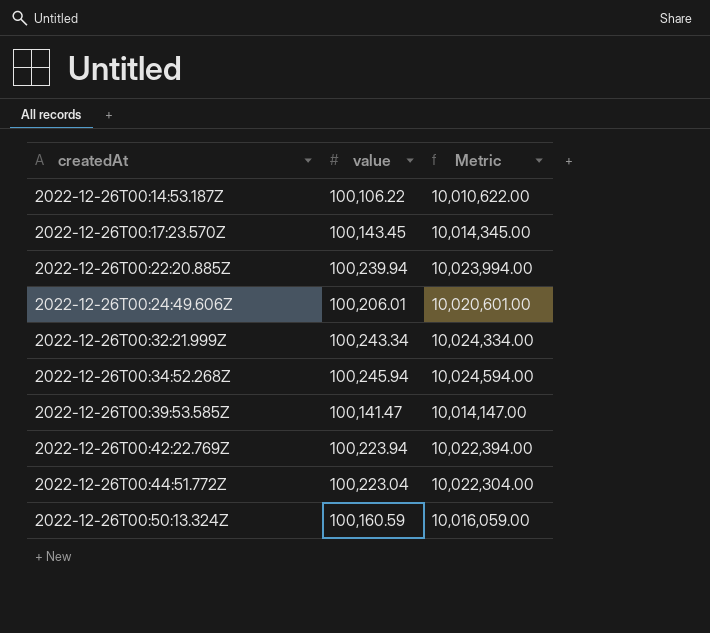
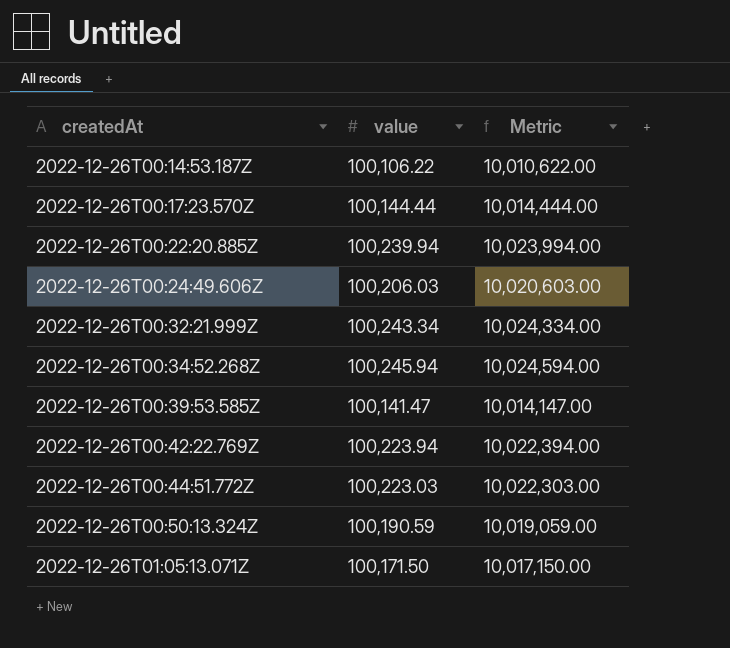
2022-12-26T00:17:23.570Z | value: 100,143.45 -> 100,144.44
2022-12-26T00:17:23.570Z | Metric: 10,014,345.00 -> 10,014,444.00
2022-12-26T00:24:49.606Z | value: 100,206.01 -> 100,206.03
2022-12-26T00:24:49.606Z | Metric: 10,020,601.00 -> 10,020,603.00
2022-12-26T00:44:51.772Z | value: 100,223.04 -> 100,223.03
2022-12-26T00:44:51.772Z | Metric: 10,022,304.00 -> 10,022,303.00
2022-12-26T00:50:13.324Z | value: 100,160.59 -> 100,190.59
2022-12-26T00:50:13.324Z | Metric: 10,016,059.00 -> 10,019,059.00
row 2022-12-26T01:05:13.071Z: none -> 100,171.50 | 10,017,150.00

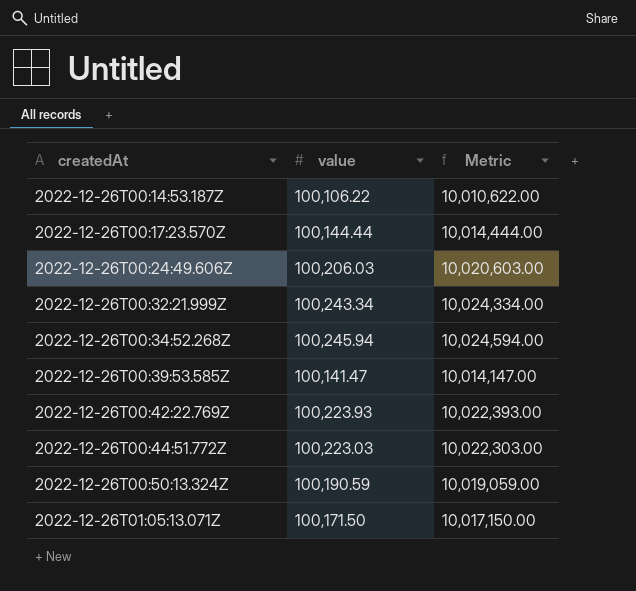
row 2022-12-26T00:22:20.885Z: 100,239.94 | 10,023,994.00 -> none
2022-12-26T00:42:22.769Z | value: 100,223.94 -> 100,223.93
2022-12-26T00:42:22.769Z | Metric: 10,022,394.00 -> 10,022,393.00

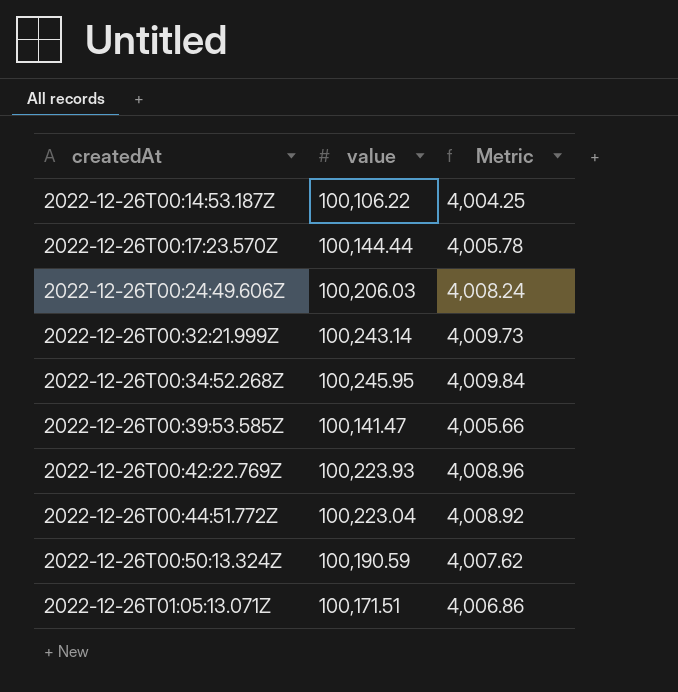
column Metric | formula: [value] * 100 -> [value] * 0.04
2022-12-26T00:32:21.999Z | value: 100,243.34 -> 100,243.14
2022-12-26T00:34:52.268Z | value: 100,245.94 -> 100,245.95
2022-12-26T00:44:51.772Z | value: 100,223.03 -> 100,223.04
2022-12-26T01:05:13.071Z | value: 100,171.50 -> 100,171.51

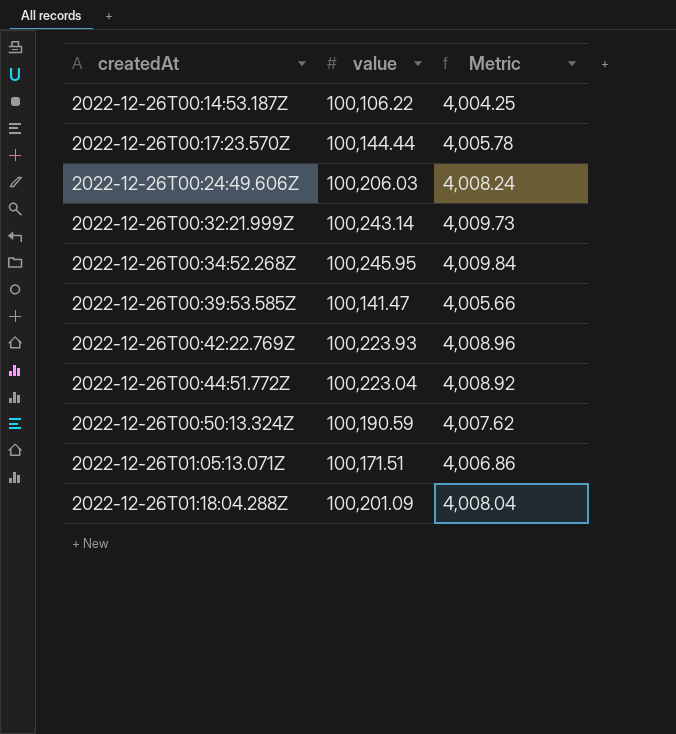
row 2022-12-26T01:18:04.288Z: none -> 100,201.09 | 4,008.04

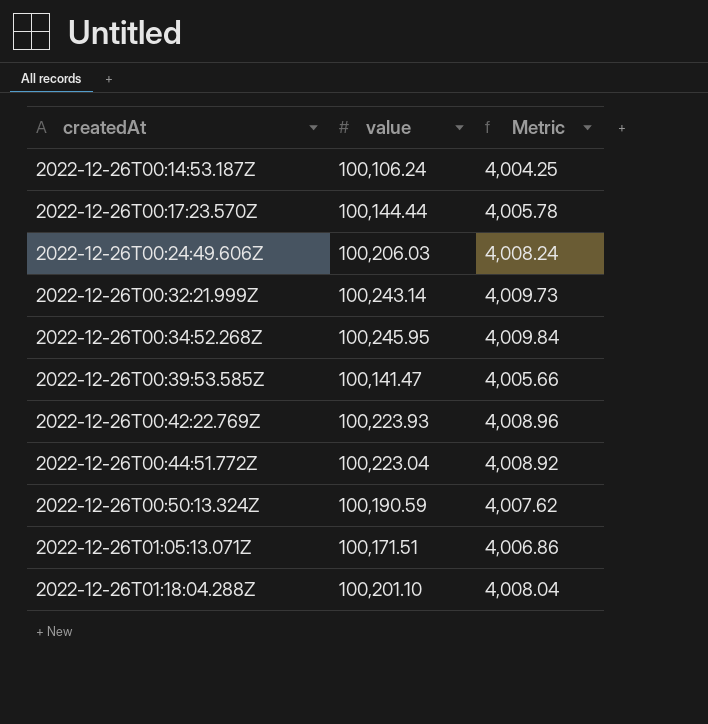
2022-12-26T00:14:53.187Z | value: 100,106.22 -> 100,106.24
2022-12-26T01:18:04.288Z | value: 100,201.09 -> 100,201.10

